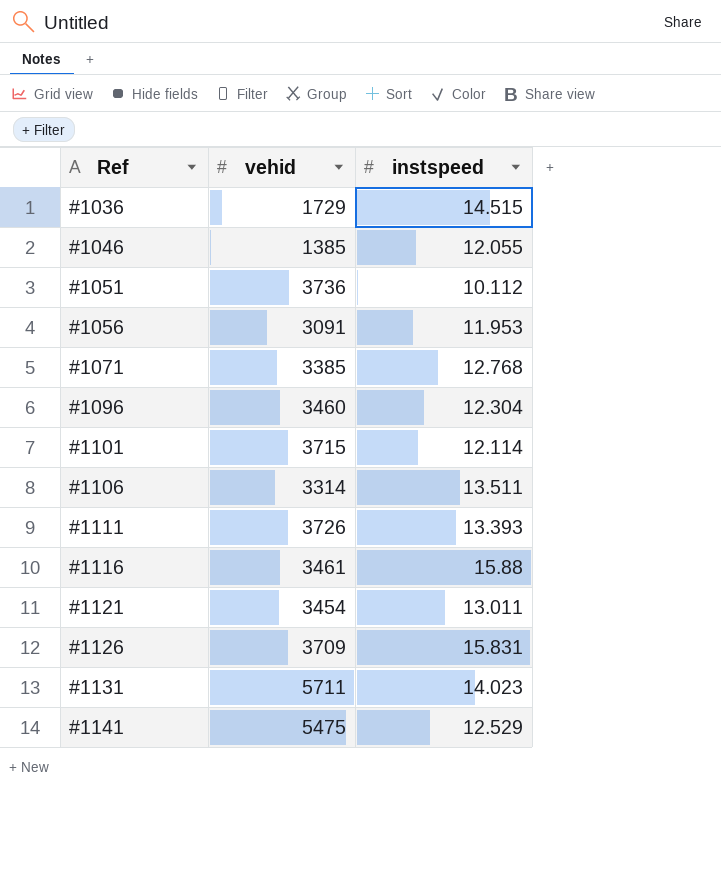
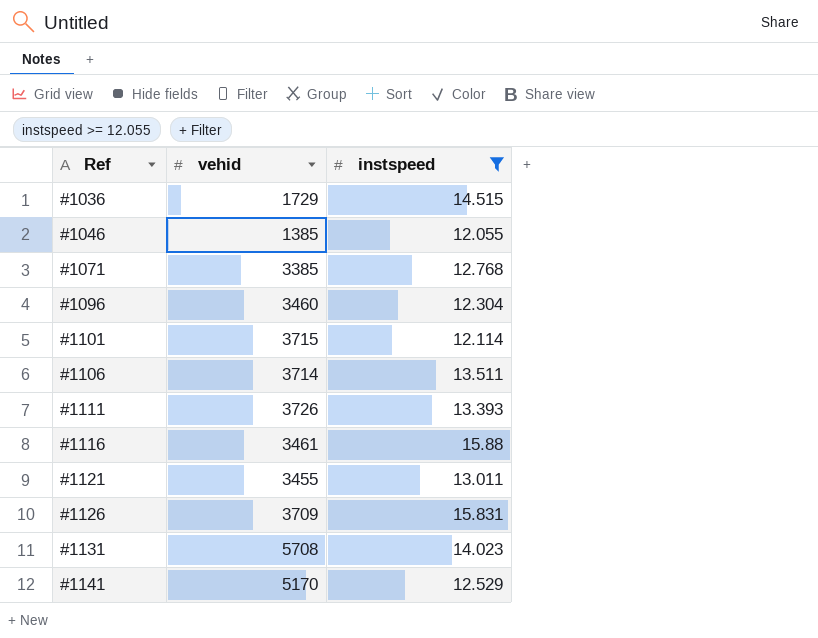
filter: none -> instspeed >= 12.055
#1106 | vehid: 3314 -> 3714
#1121 | vehid: 3454 -> 3455
#1131 | vehid: 5711 -> 5708
#1141 | vehid: 5475 -> 5170

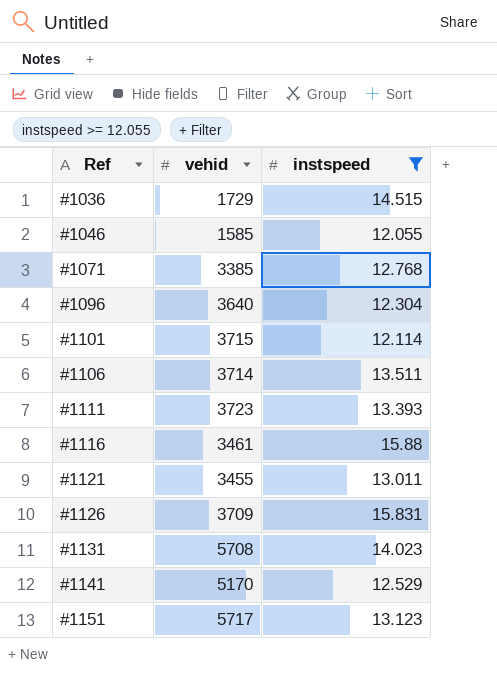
#1046 | vehid: 1385 -> 1585
#1096 | vehid: 3460 -> 3640
#1111 | vehid: 3726 -> 3723
row #1151: none -> 5717 | 13.123

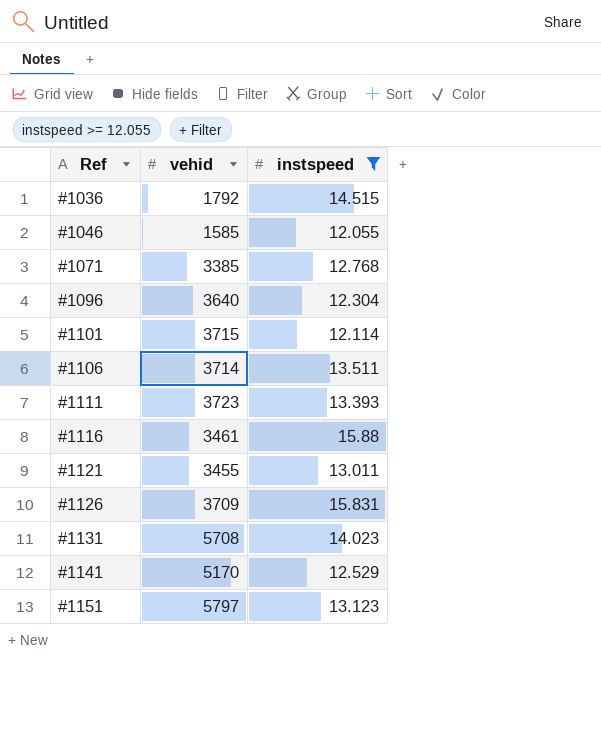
#1036 | vehid: 1729 -> 1792
#1151 | vehid: 5717 -> 5797

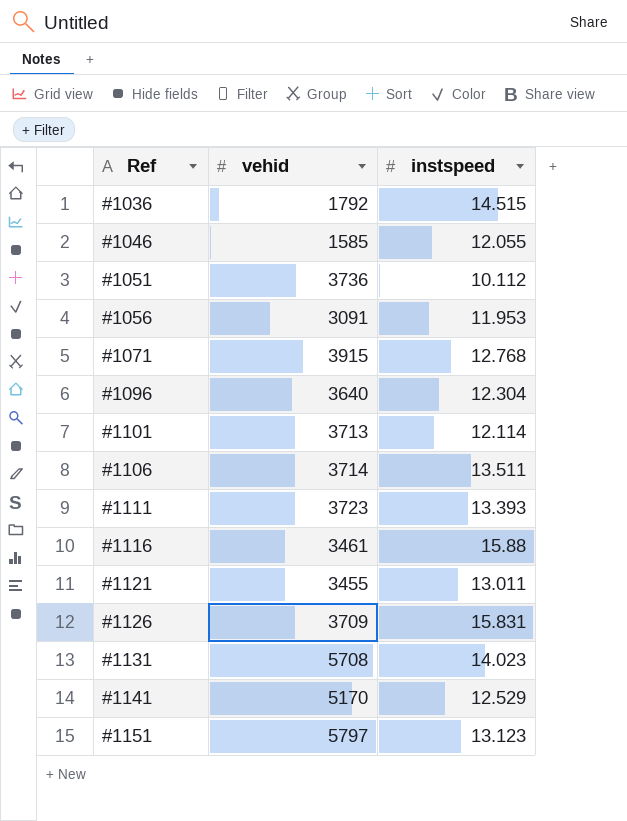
filter: instspeed >= 12.055 -> none
#1071 | vehid: 3385 -> 3915
#1101 | vehid: 3715 -> 3713

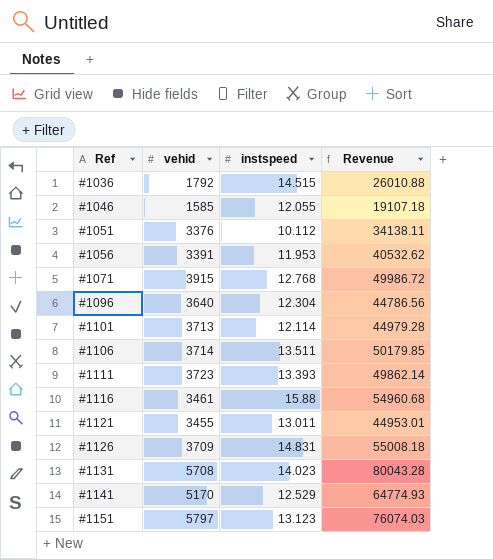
column Revenue | formula: none -> [vehid] * [instspeed]
#1051 | vehid: 3736 -> 3376
#1056 | vehid: 3091 -> 3391
#1126 | instspeed: 15.831 -> 14.831

